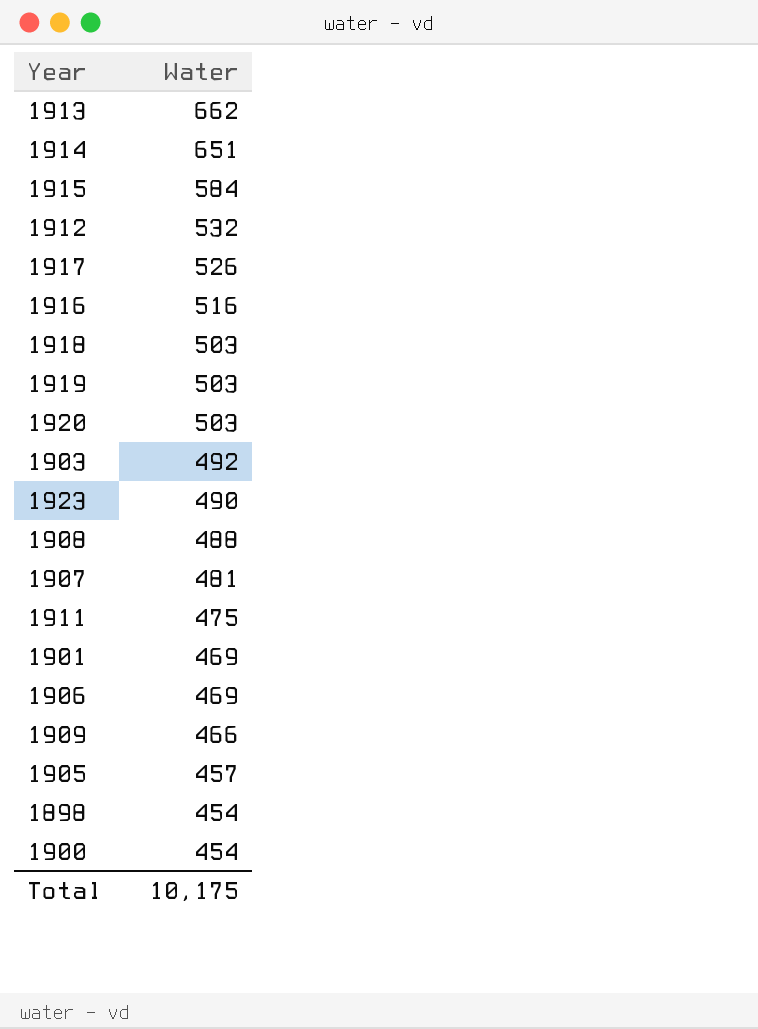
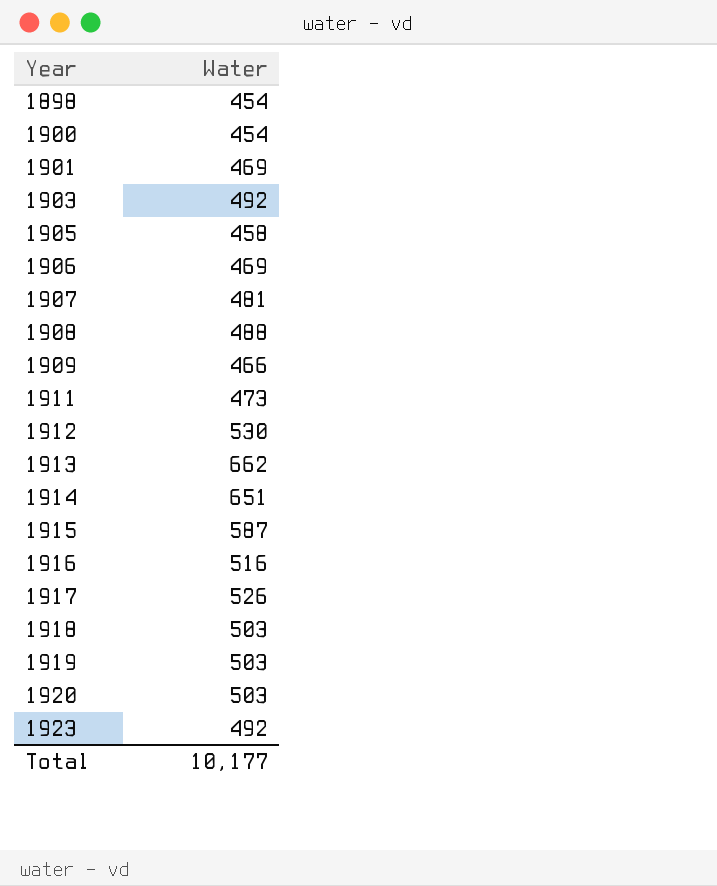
row order: Water descending -> Year ascending
1905 | Water: 457 -> 458
1911 | Water: 475 -> 473
1912 | Water: 532 -> 530
1915 | Water: 584 -> 587
1923 | Water: 490 -> 492
Total | Water: 10,175 -> 10,177

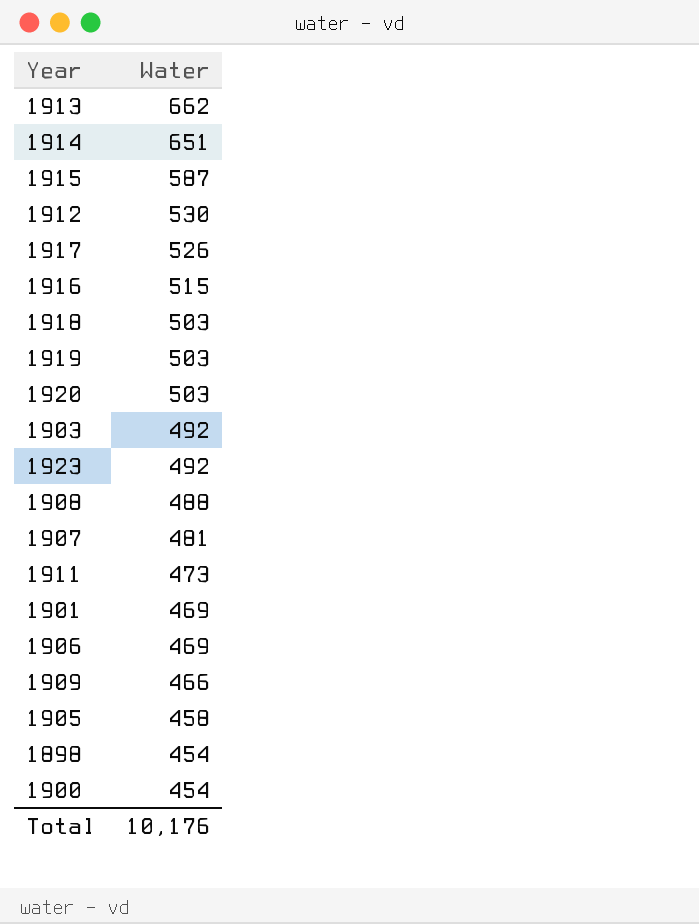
row order: Year ascending -> Water descending
1916 | Water: 516 -> 515
Total | Water: 10,177 -> 10,176

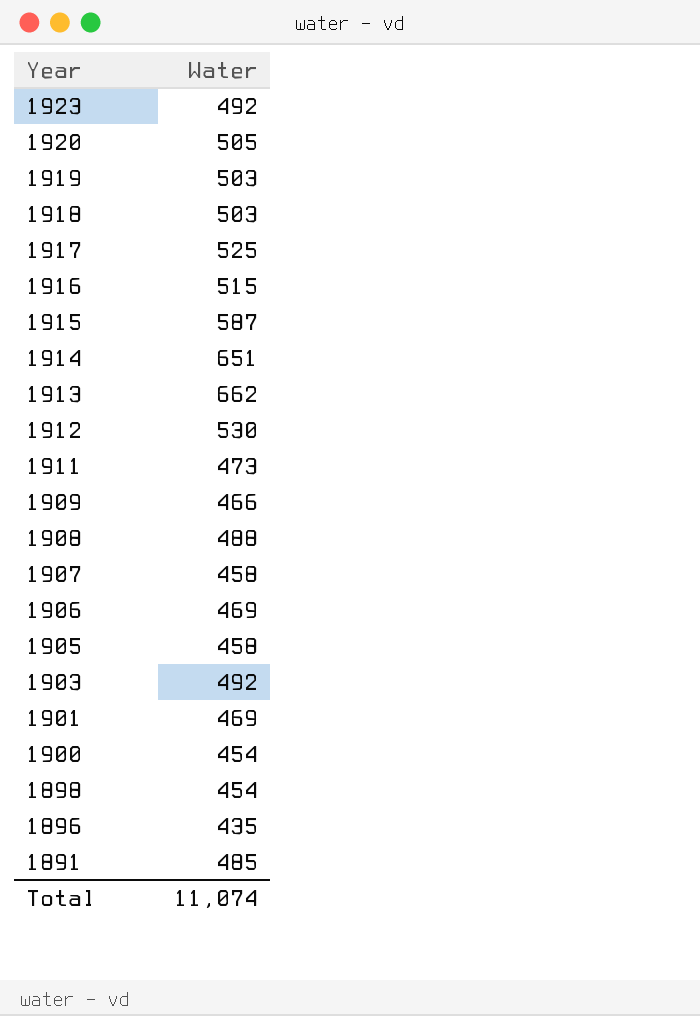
row order: Water descending -> Year descending
1920 | Water: 503 -> 505
1917 | Water: 526 -> 525
1907 | Water: 481 -> 458
row 1896: none -> 435
row 1891: none -> 485
Total | Water: 10,176 -> 11,074

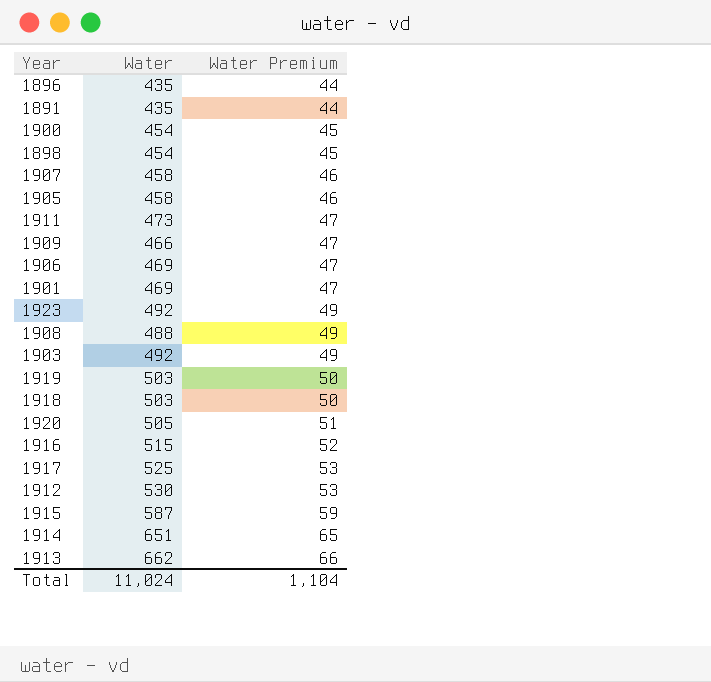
row order: Year descending -> Water Premium ascending
column Water Premium | formula: none -> [Water] * 0.1
1891 | Water: 485 -> 435
Total | Water: 11,074 -> 11,024

